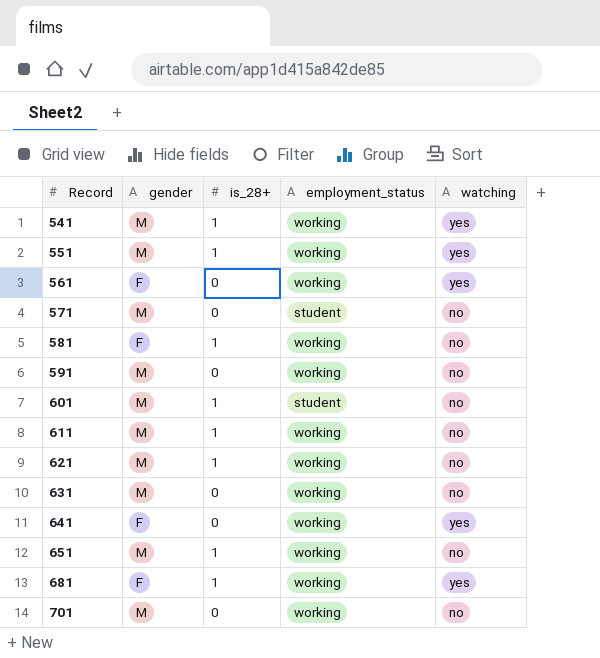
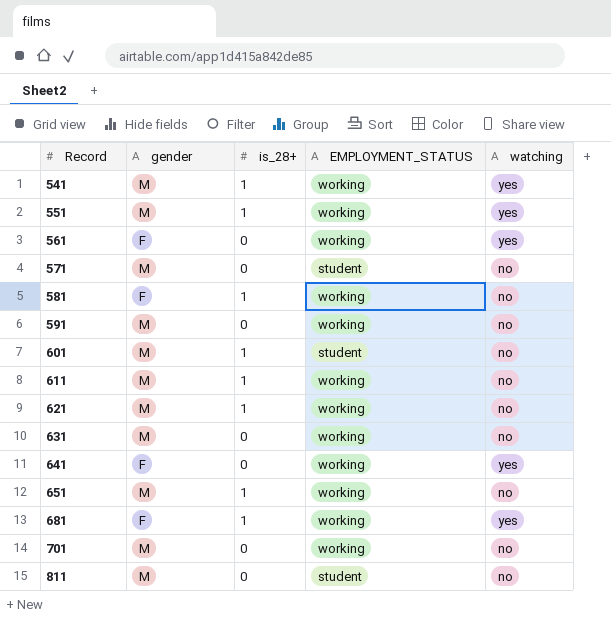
column name: employment_status -> EMPLOYMENT_STATUS
row 811: none -> M | 0 | student | no

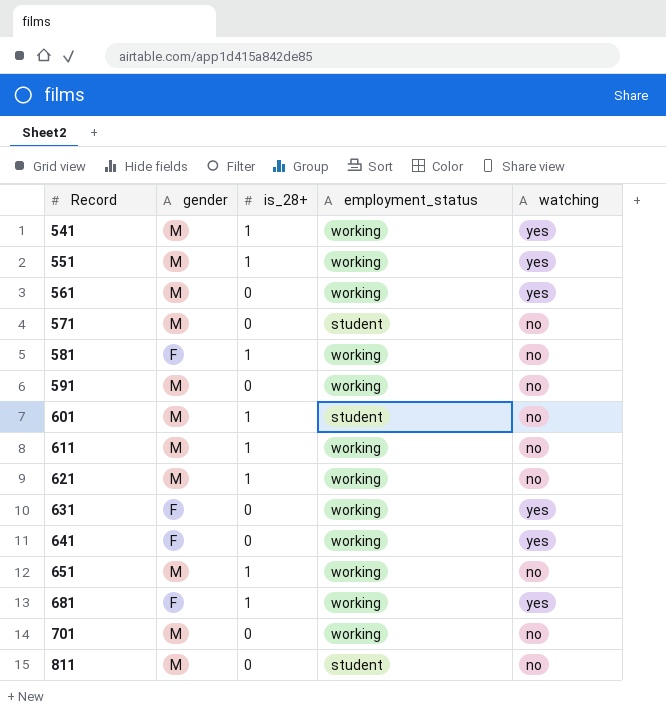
column name: EMPLOYMENT_STATUS -> employment_status
561 | gender: F -> M
631 | gender: M -> F
631 | watching: no -> yes

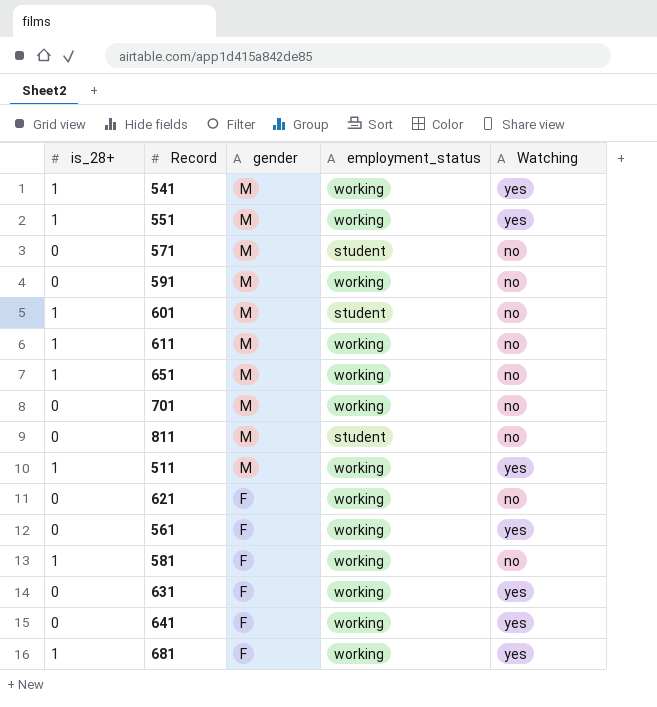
row order: Record ascending -> gender descending
column is_28+ | position: 3 -> 1
column name: watching -> Watching
row 511: none -> 1 | M | working | yes
621 | is_28+: 1 -> 0
621 | gender: M -> F
561 | gender: M -> F

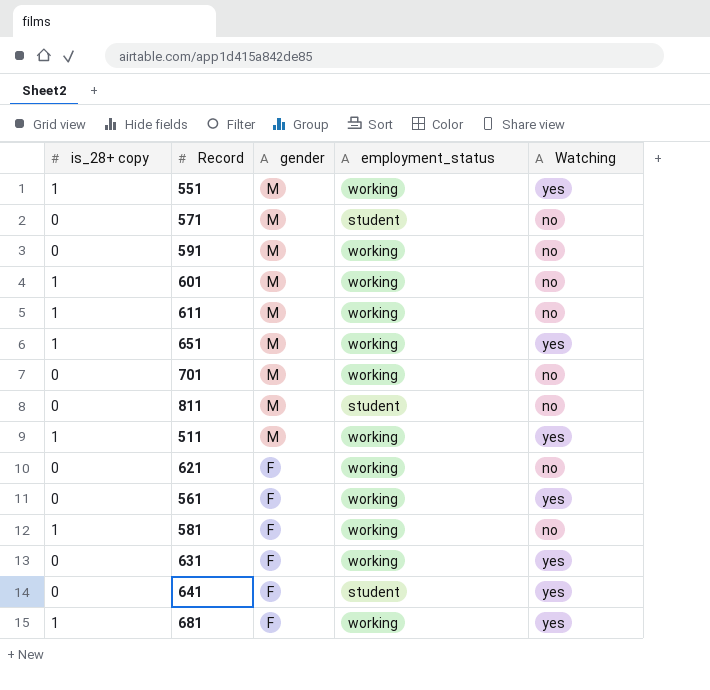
column name: is_28+ -> is_28+ copy
row 541: 1 | M | working | yes -> none
601 | employment_status: student -> working
651 | Watching: no -> yes
641 | employment_status: working -> student

